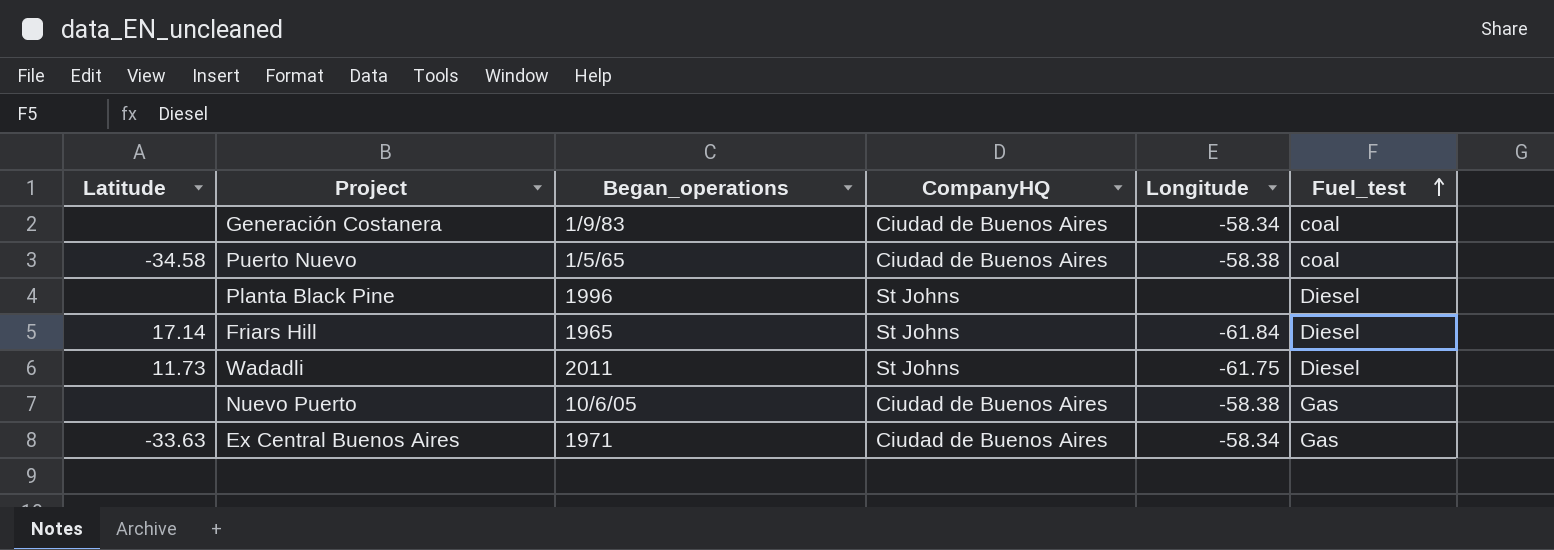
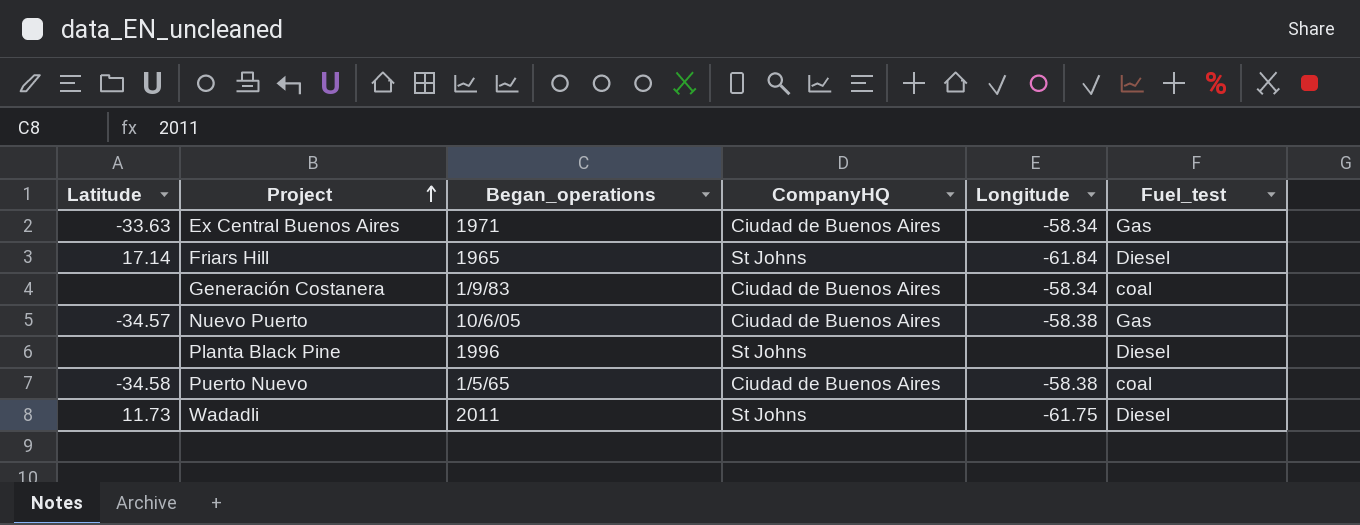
row order: Fuel_test ascending -> Project ascending
Nuevo Puerto | Latitude: none -> -34.57

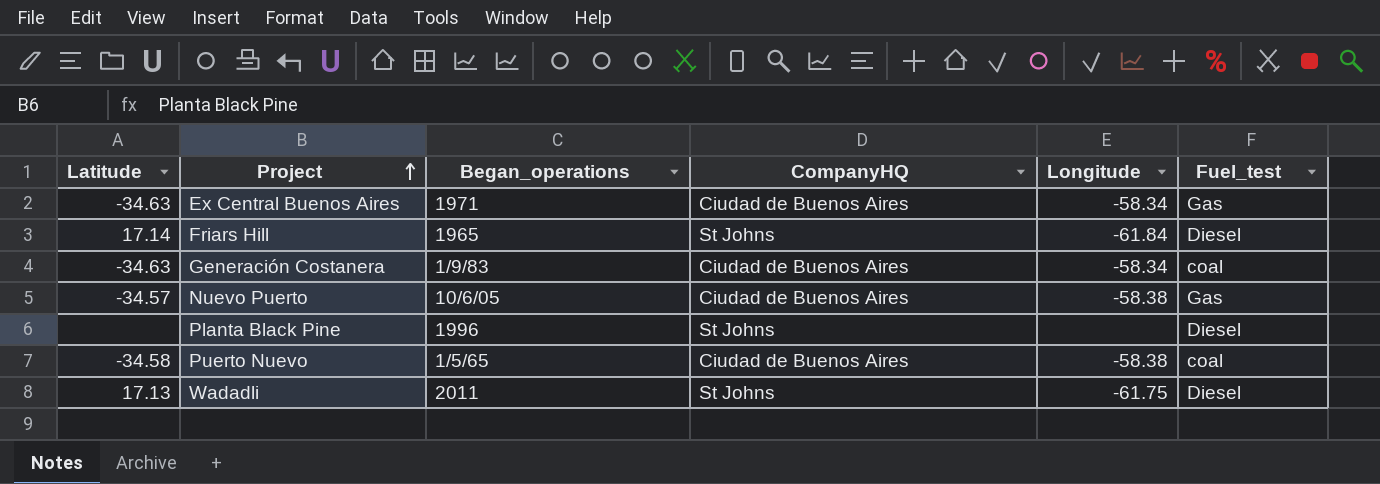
Ex Central Buenos Aires | Latitude: -33.63 -> -34.63
Generación Costanera | Latitude: none -> -34.63
Wadadli | Latitude: 11.73 -> 17.13

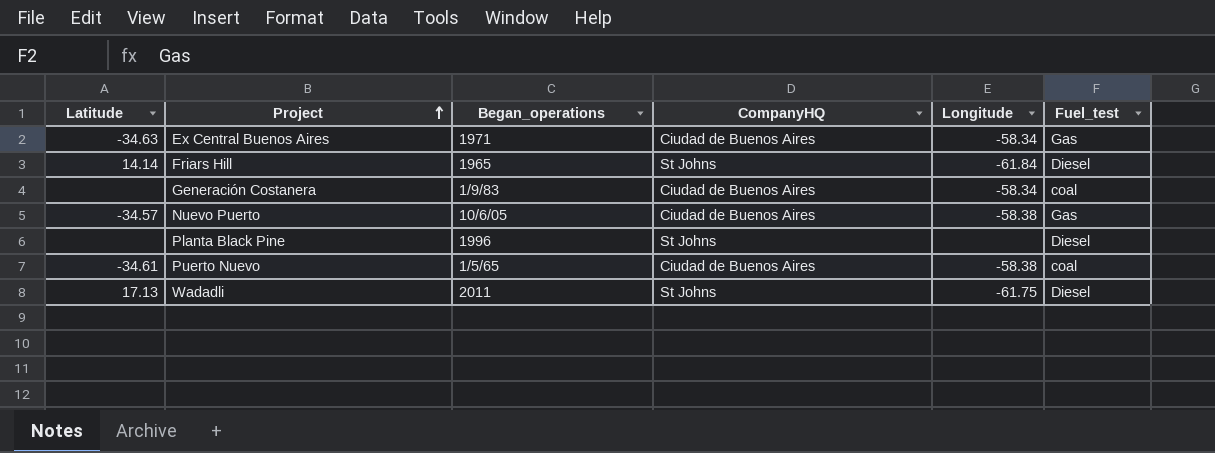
Friars Hill | Latitude: 17.14 -> 14.14
Generación Costanera | Latitude: -34.63 -> none
Puerto Nuevo | Latitude: -34.58 -> -34.61

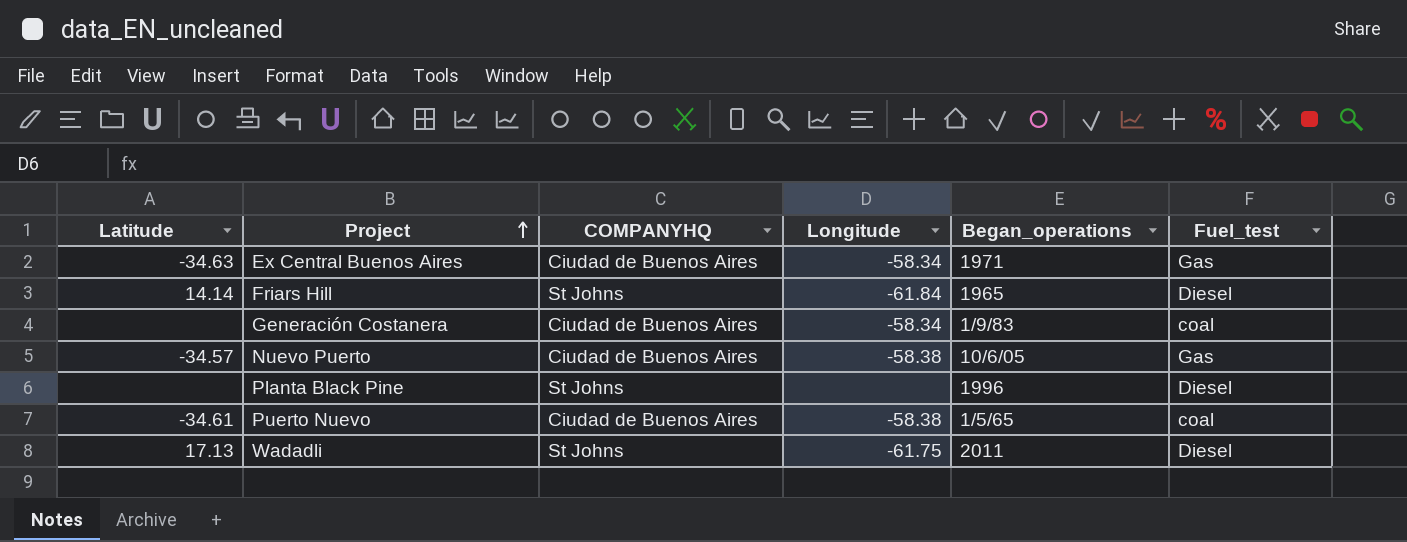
column name: CompanyHQ -> COMPANYHQ
column Began_operations | position: 3 -> 5

